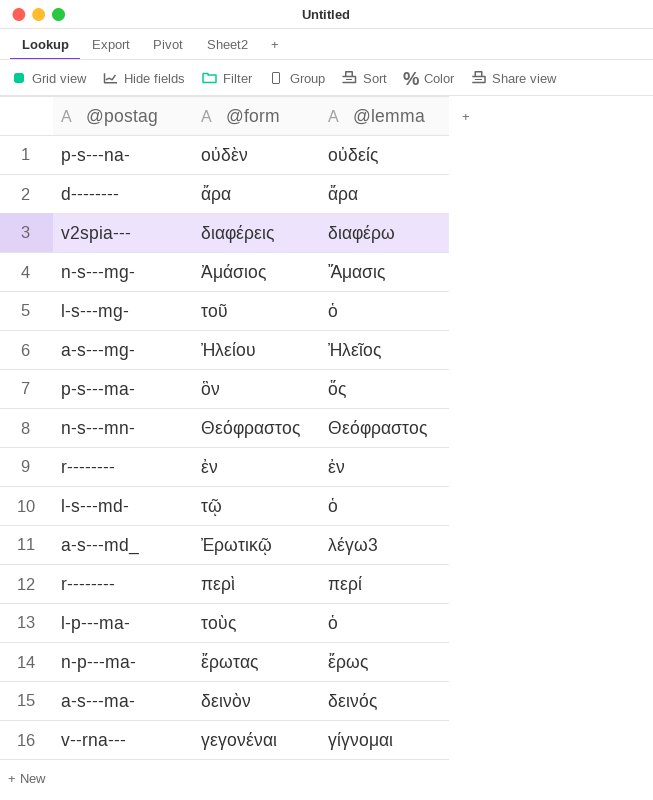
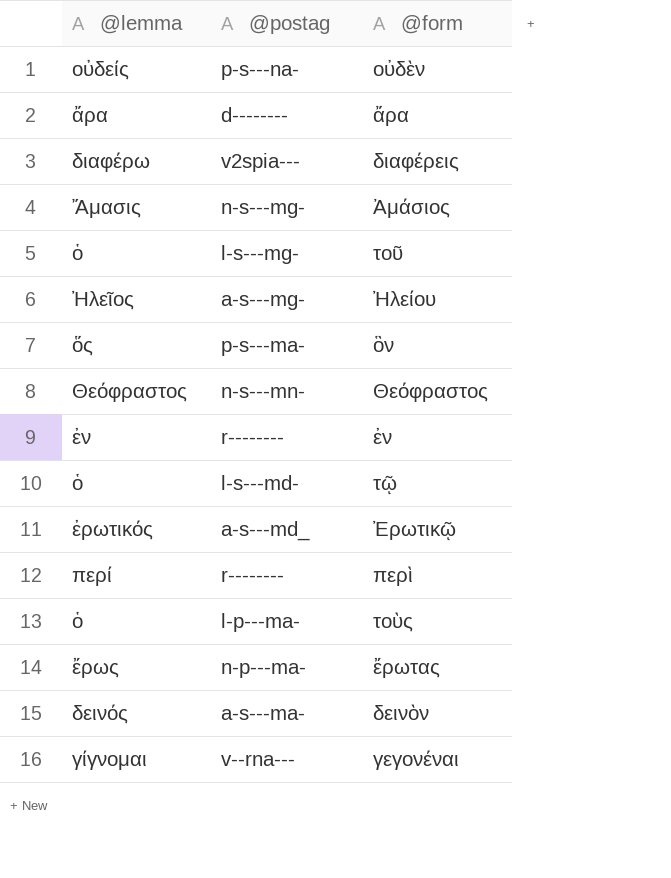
column @lemma | position: 3 -> 1
Ἐρωτικῷ | @lemma: λέγω3 -> ἐρωτικός

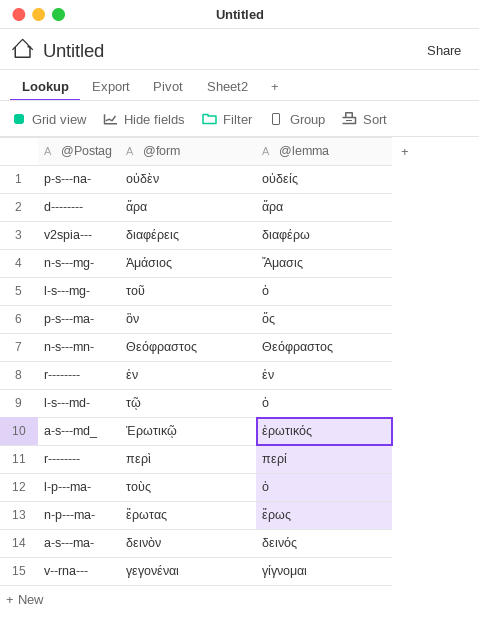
column name: @postag -> @Postag
column @lemma | position: 1 -> 3
row Ἠλείου: Ἠλεῖος | a-s---mg- -> none

